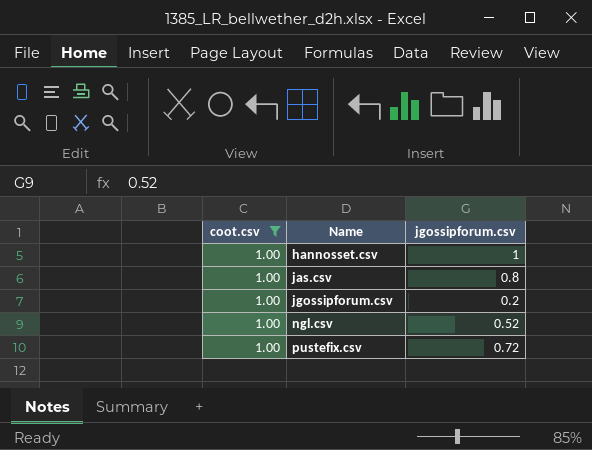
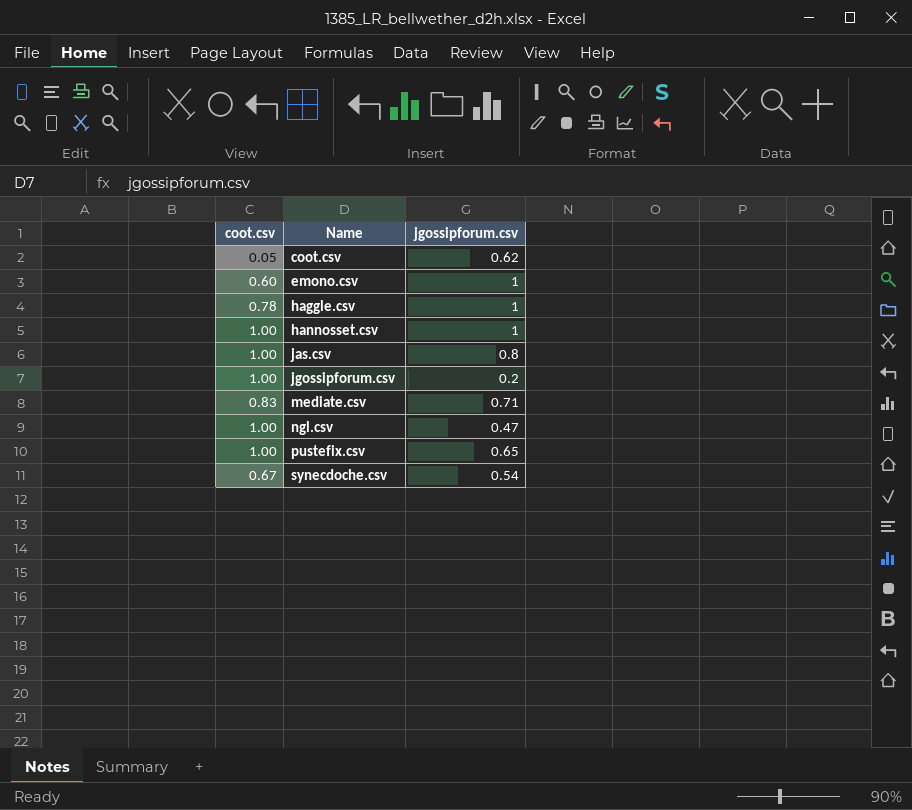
filter: coot.csv = 1.00 -> none
ngl.csv | jgossipforum.csv: 0.52 -> 0.47
pustefix.csv | jgossipforum.csv: 0.72 -> 0.65

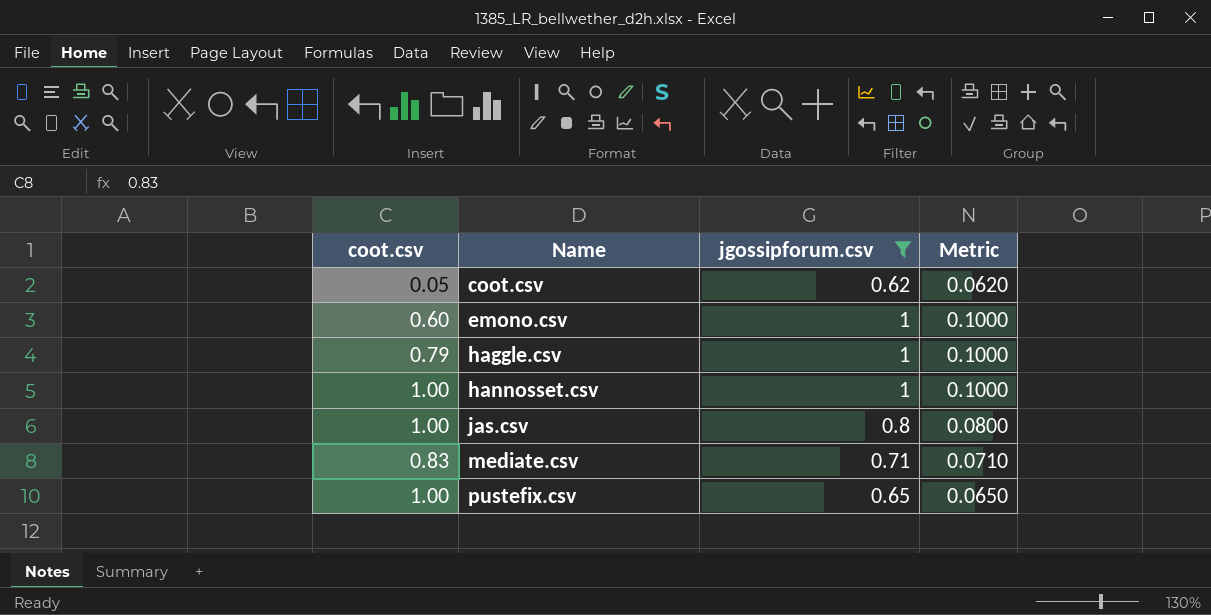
filter: none -> jgossipforum.csv >= 0.62
column Metric | formula: none -> [jgossipforum.csv] * 0.1
haggle.csv | coot.csv: 0.78 -> 0.79

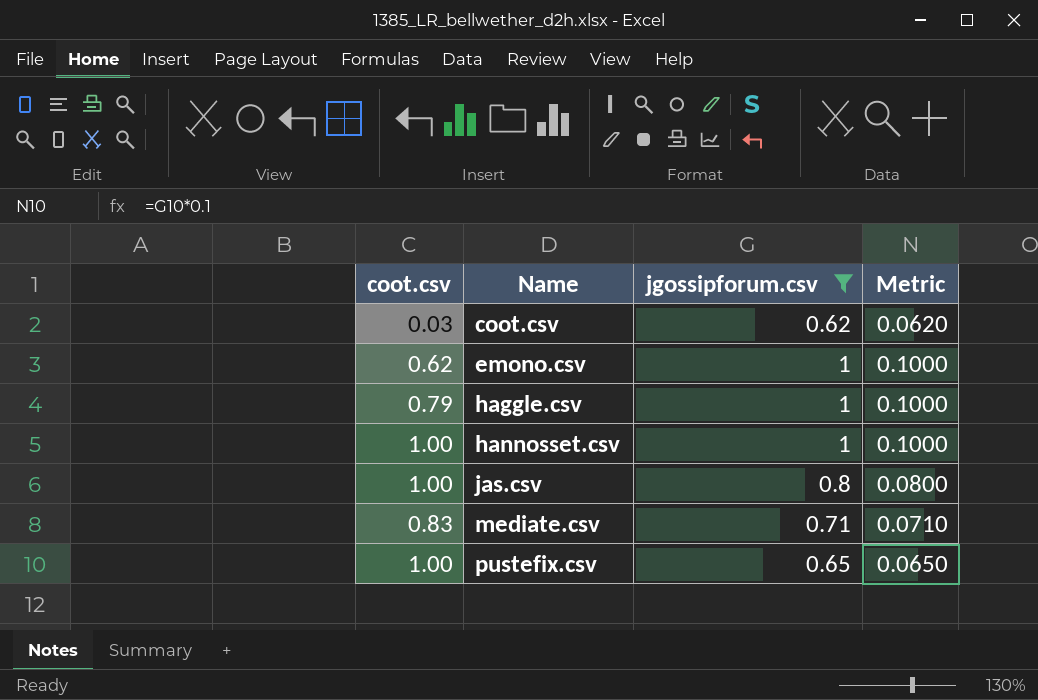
coot.csv | coot.csv: 0.05 -> 0.03
emono.csv | coot.csv: 0.60 -> 0.62

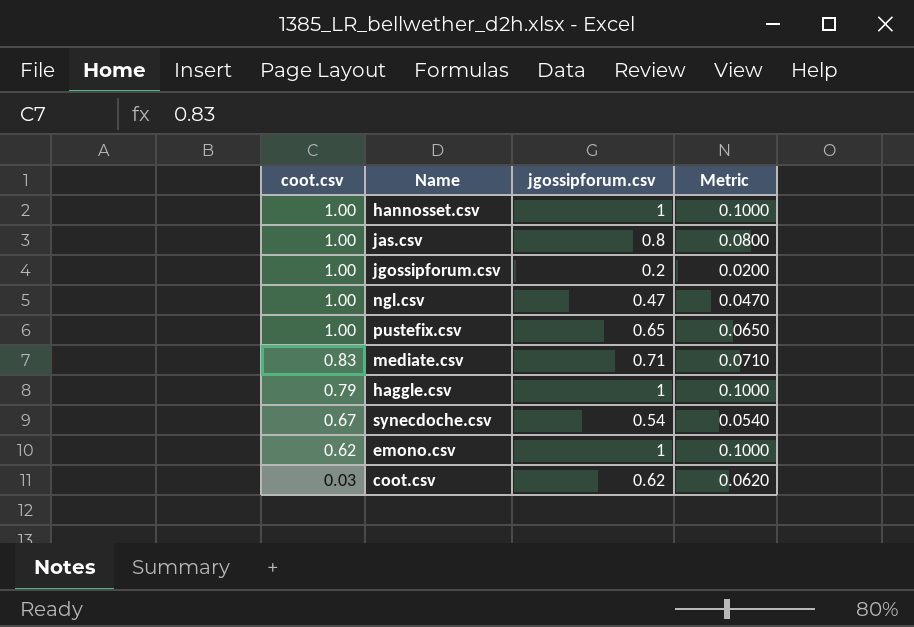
filter: jgossipforum.csv >= 0.62 -> none
row order: Name ascending -> coot.csv descending

